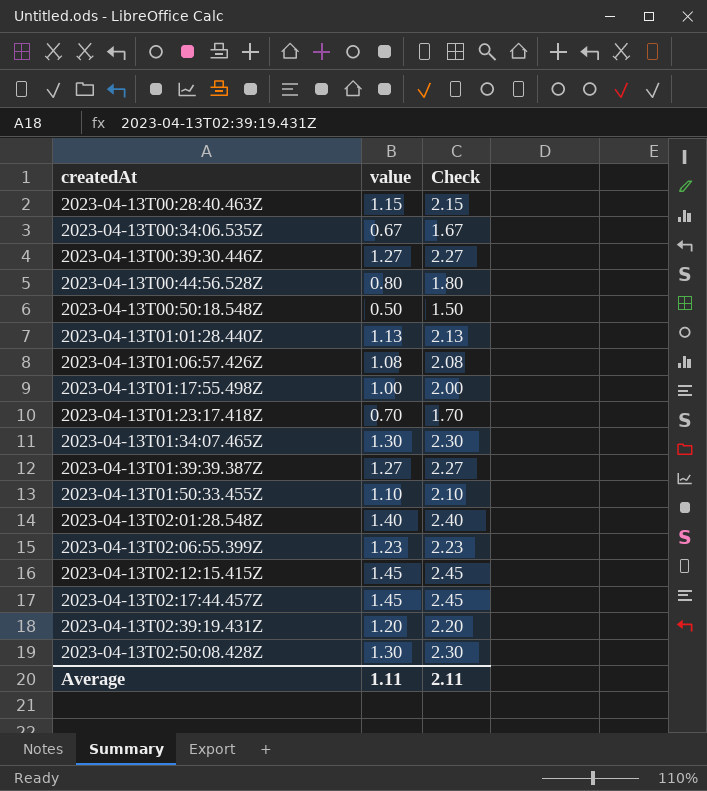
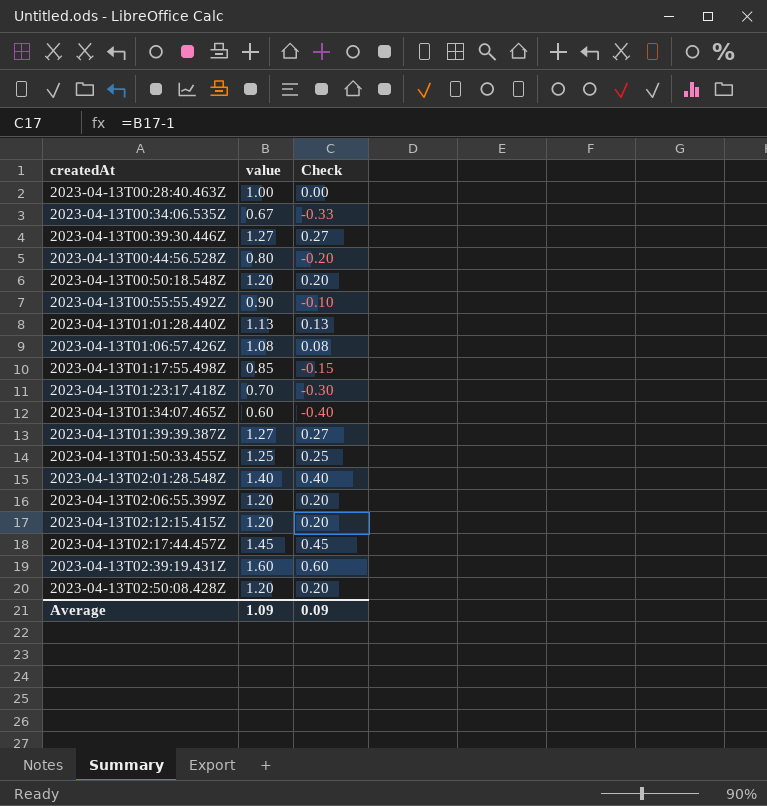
column Check | formula: [value] + 1 -> [value] - 1
2023-04-13T00:28:40.463Z | value: 1.15 -> 1.00
2023-04-13T00:50:18.548Z | value: 0.50 -> 1.20
row 2023-04-13T00:55:55.492Z: none -> 0.90 | -0.10
2023-04-13T01:17:55.498Z | value: 1.00 -> 0.85
2023-04-13T01:34:07.465Z | value: 1.30 -> 0.60
2023-04-13T01:50:33.455Z | value: 1.10 -> 1.25
2023-04-13T02:06:55.399Z | value: 1.23 -> 1.20
2023-04-13T02:12:15.415Z | value: 1.45 -> 1.20
2023-04-13T02:39:19.431Z | value: 1.20 -> 1.60
2023-04-13T02:50:08.428Z | value: 1.30 -> 1.20
Average | value: 1.11 -> 1.09
Average | Check: 2.11 -> 0.09

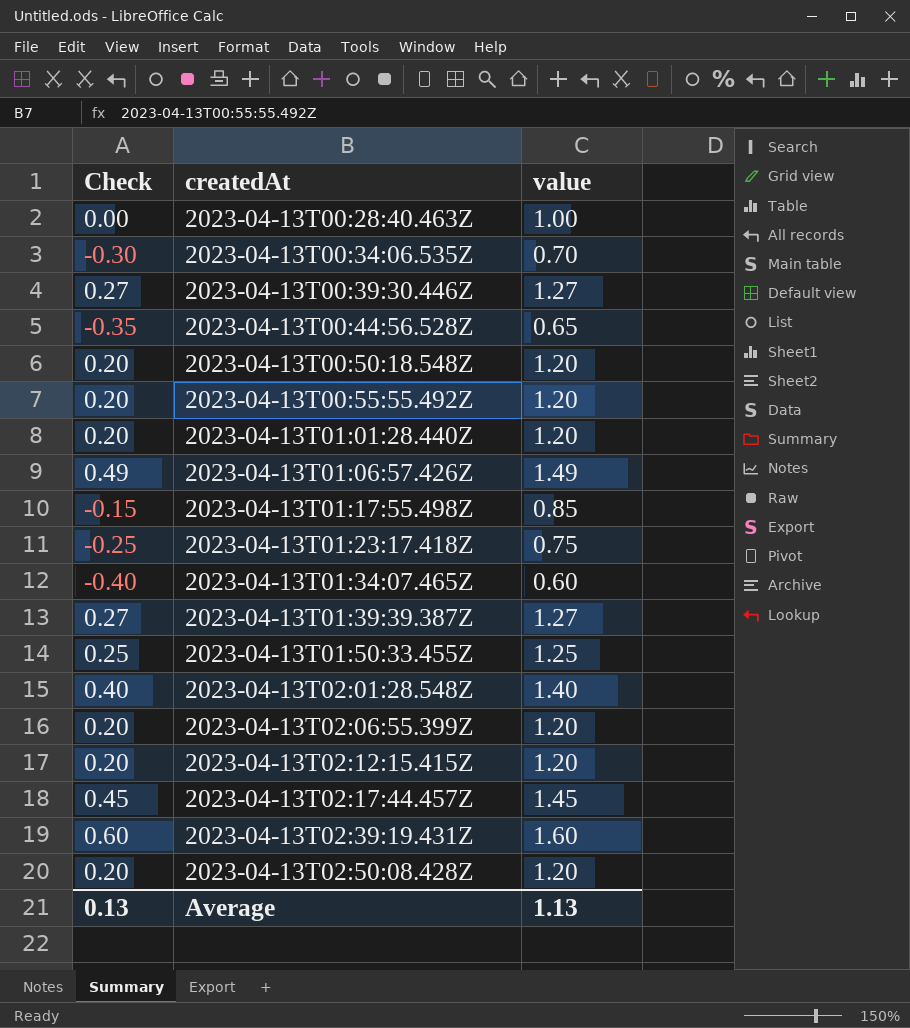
column Check | position: 3 -> 1
2023-04-13T00:34:06.535Z | Check: -0.33 -> -0.30
2023-04-13T00:34:06.535Z | value: 0.67 -> 0.70
2023-04-13T00:44:56.528Z | Check: -0.20 -> -0.35
2023-04-13T00:44:56.528Z | value: 0.80 -> 0.65
2023-04-13T00:55:55.492Z | Check: -0.10 -> 0.20
2023-04-13T00:55:55.492Z | value: 0.90 -> 1.20
2023-04-13T01:01:28.440Z | Check: 0.13 -> 0.20
2023-04-13T01:01:28.440Z | value: 1.13 -> 1.20
2023-04-13T01:06:57.426Z | Check: 0.08 -> 0.49
2023-04-13T01:06:57.426Z | value: 1.08 -> 1.49
2023-04-13T01:23:17.418Z | Check: -0.30 -> -0.25
2023-04-13T01:23:17.418Z | value: 0.70 -> 0.75
Average | Check: 0.09 -> 0.13
Average | value: 1.09 -> 1.13

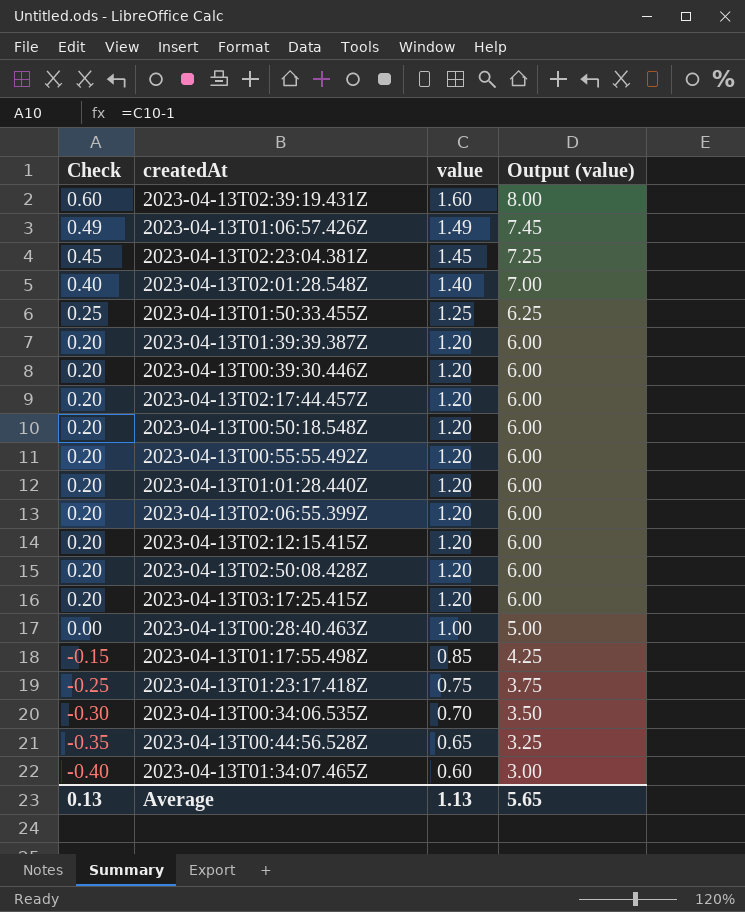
row order: createdAt ascending -> Check descending
column Output (value) | formula: none -> [value] * 5
row 2023-04-13T02:23:04.381Z: none -> 0.45 | 1.45 | 7.25
2023-04-13T01:39:39.387Z | Check: 0.27 -> 0.20
2023-04-13T01:39:39.387Z | value: 1.27 -> 1.20
2023-04-13T00:39:30.446Z | Check: 0.27 -> 0.20
2023-04-13T00:39:30.446Z | value: 1.27 -> 1.20
2023-04-13T02:17:44.457Z | Check: 0.45 -> 0.20
2023-04-13T02:17:44.457Z | value: 1.45 -> 1.20
row 2023-04-13T03:17:25.415Z: none -> 0.20 | 1.20 | 6.00

